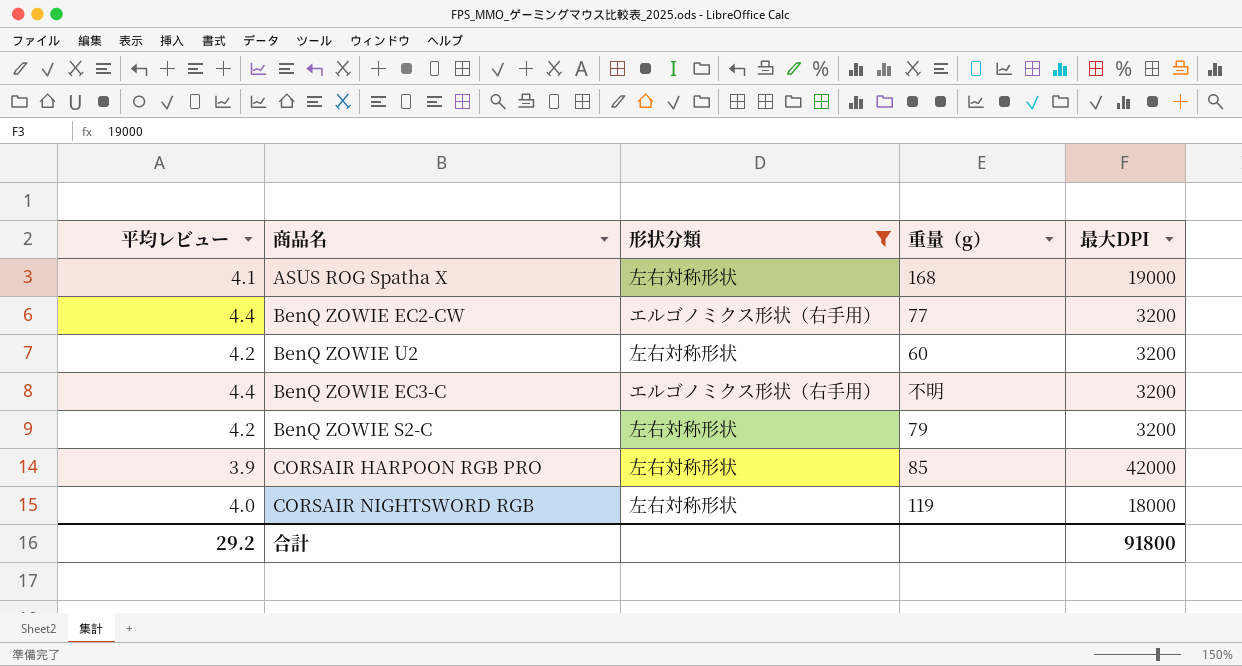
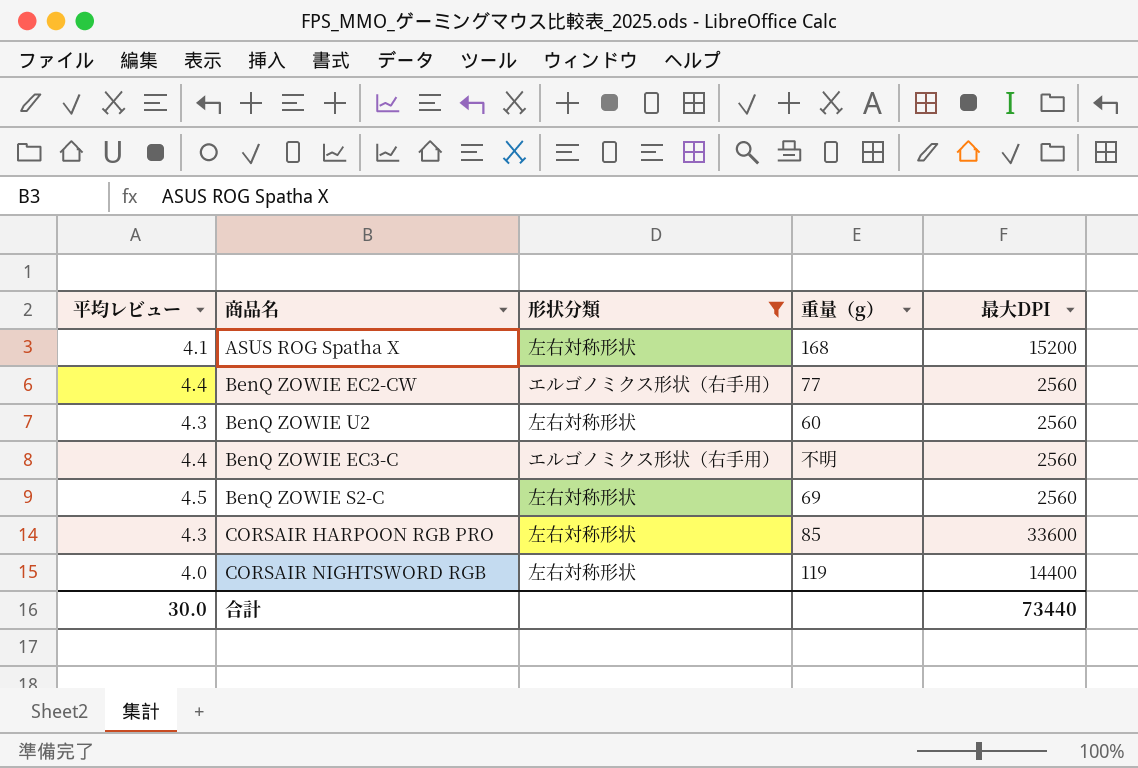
ASUS ROG Spatha X | 最大DPI: 19000 -> 15200
BenQ ZOWIE EC2-CW | 最大DPI: 3200 -> 2560
BenQ ZOWIE U2 | 平均レビュー: 4.2 -> 4.3
BenQ ZOWIE U2 | 最大DPI: 3200 -> 2560
BenQ ZOWIE EC3-C | 最大DPI: 3200 -> 2560
BenQ ZOWIE S2-C | 平均レビュー: 4.2 -> 4.5
BenQ ZOWIE S2-C | 重量（g）: 79 -> 69
BenQ ZOWIE S2-C | 最大DPI: 3200 -> 2560
CORSAIR HARPOON RGB PRO | 平均レビュー: 3.9 -> 4.3
CORSAIR HARPOON RGB PRO | 最大DPI: 42000 -> 33600
CORSAIR NIGHTSWORD RGB | 最大DPI: 18000 -> 14400
合計 | 平均レビュー: 29.2 -> 30.0
合計 | 最大DPI: 91800 -> 73440

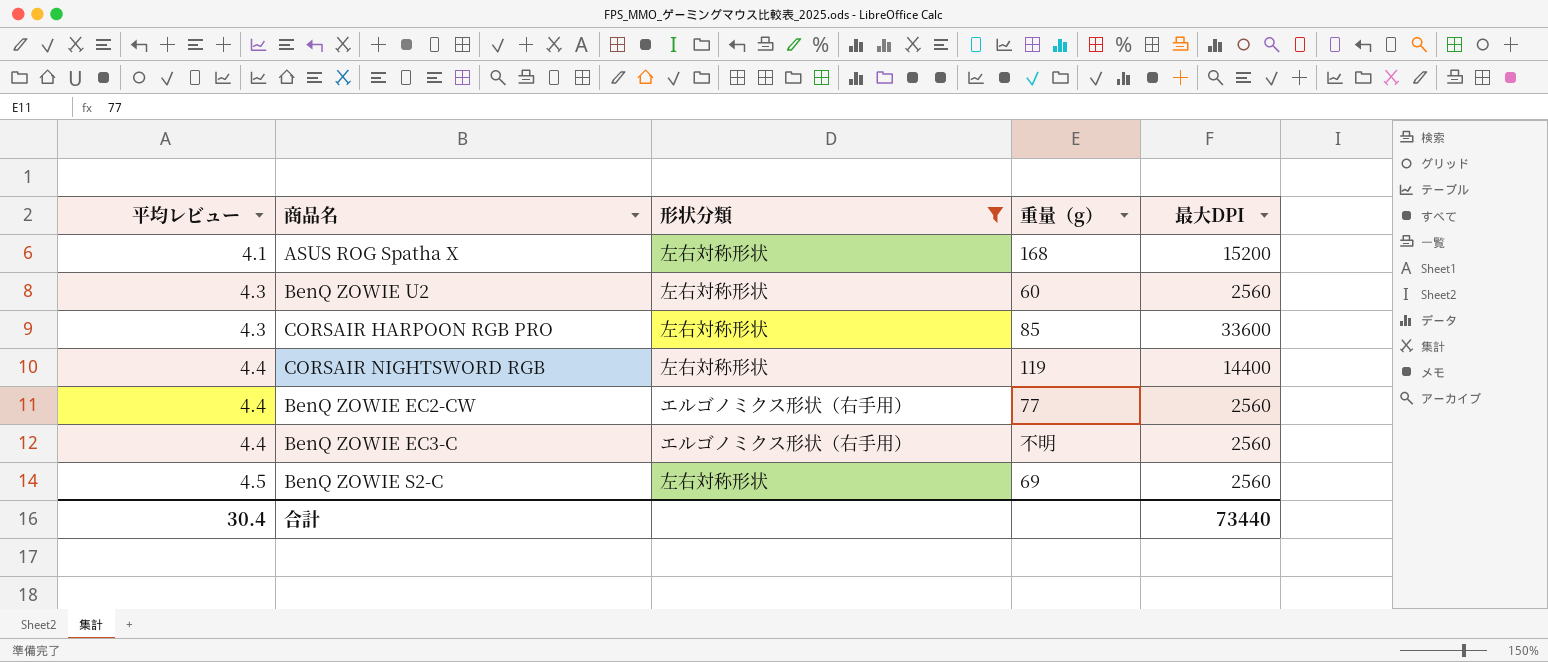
row order: none -> 平均レビュー ascending
CORSAIR NIGHTSWORD RGB | 平均レビュー: 4.0 -> 4.4
合計 | 平均レビュー: 30.0 -> 30.4

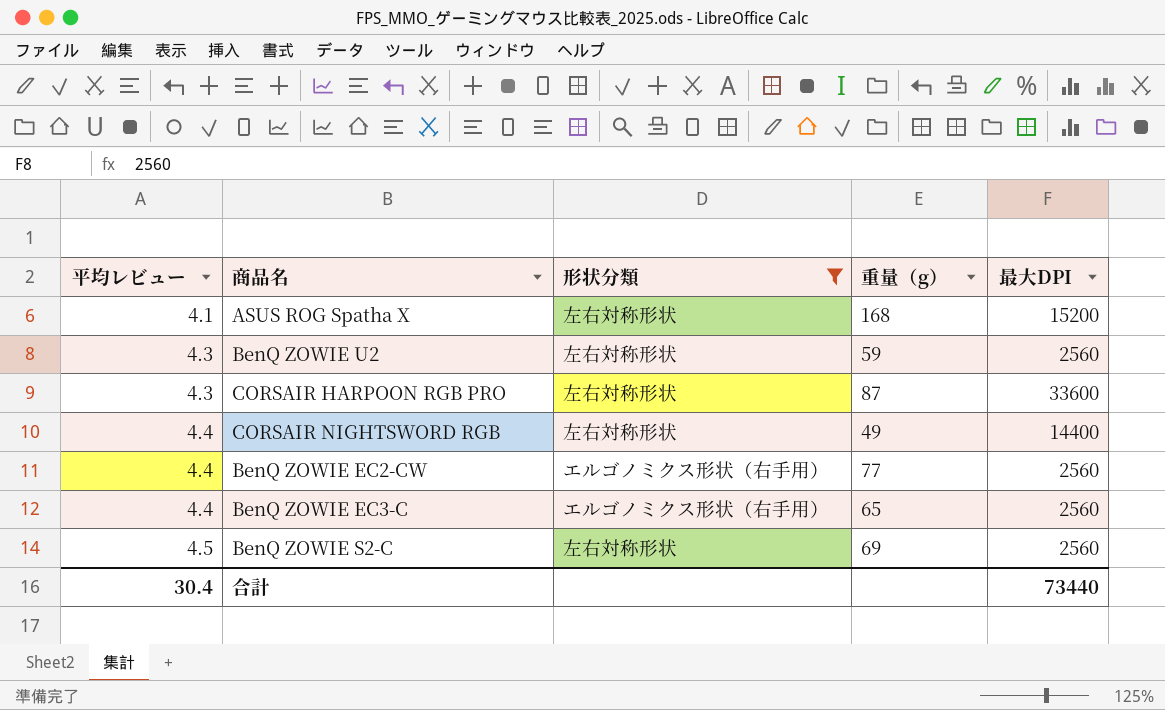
BenQ ZOWIE U2 | 重量（g）: 60 -> 59
CORSAIR HARPOON RGB PRO | 重量（g）: 85 -> 87
CORSAIR NIGHTSWORD RGB | 重量（g）: 119 -> 49
BenQ ZOWIE EC3-C | 重量（g）: 不明 -> 65

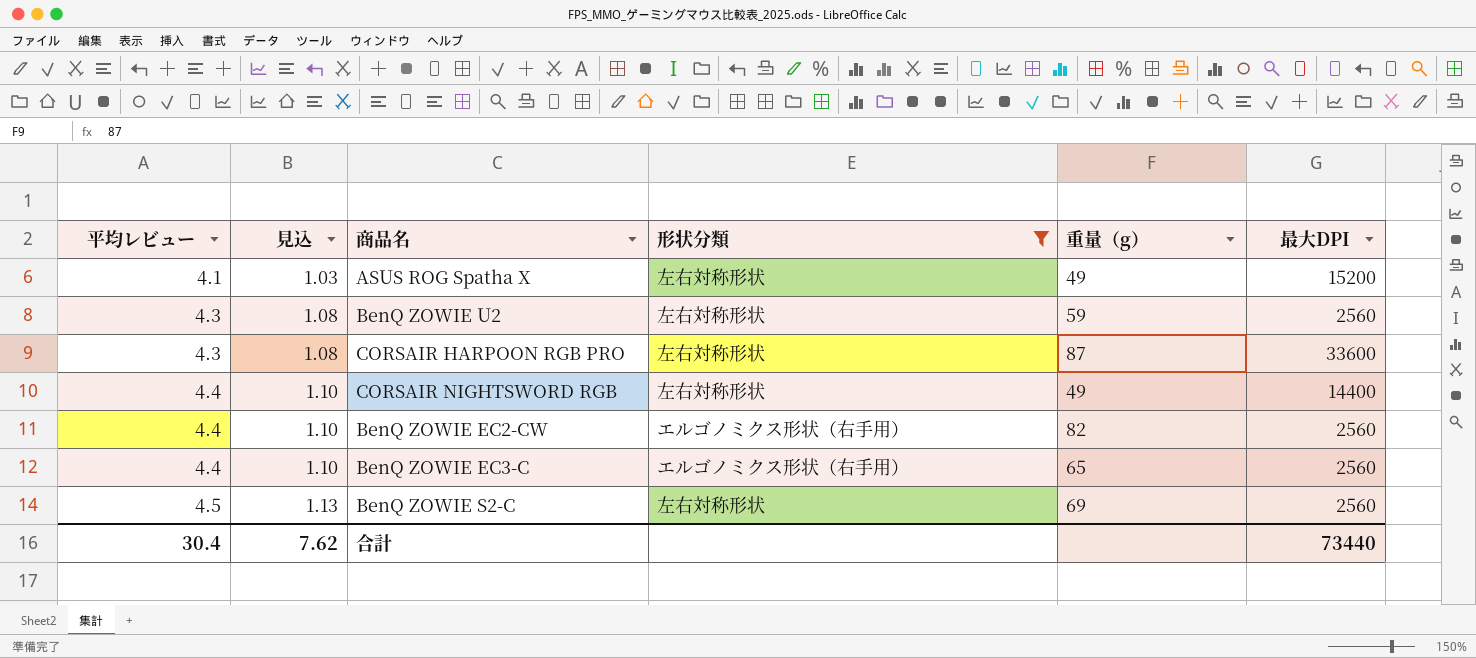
column 見込 | formula: none -> [平均レビュー] * 0.25
ASUS ROG Spatha X | 重量（g）: 168 -> 49
BenQ ZOWIE EC2-CW | 重量（g）: 77 -> 82

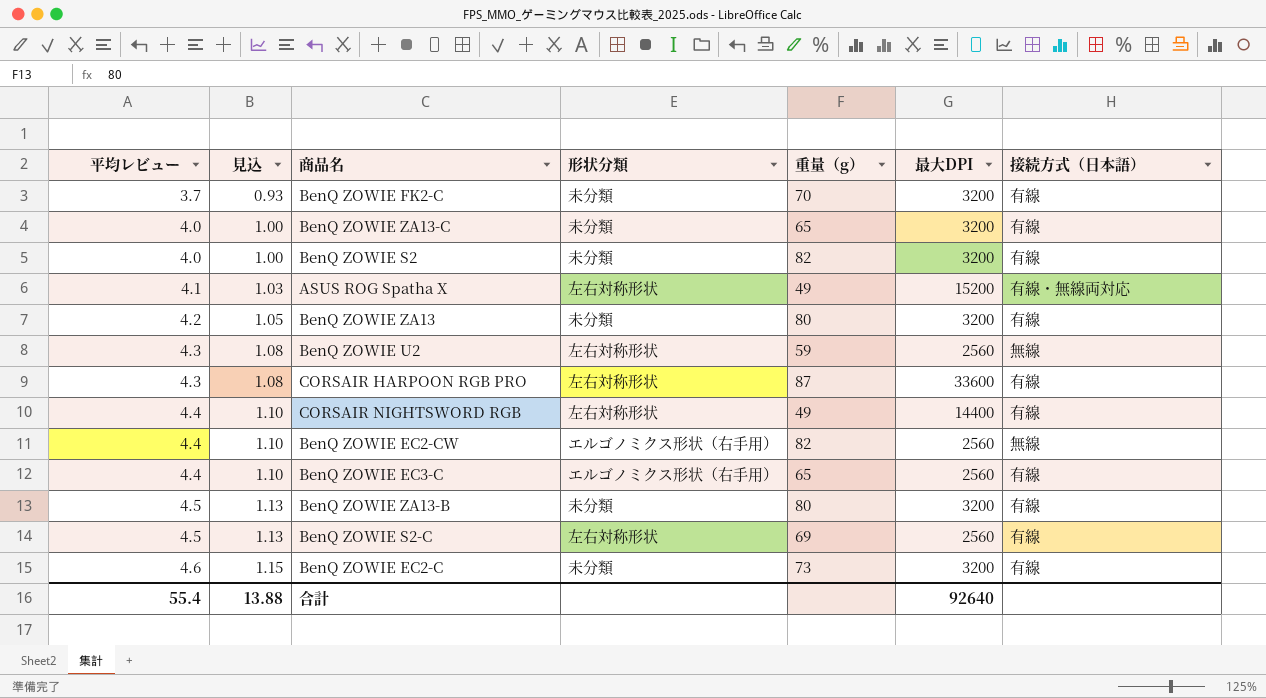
filter: 形状分類 != 未分類 -> none
column 接続方式（日本語） | position: none -> 7
合計 | 平均レビュー: 30.4 -> 55.4
合計 | 見込: 7.62 -> 13.88
合計 | 最大DPI: 73440 -> 92640

